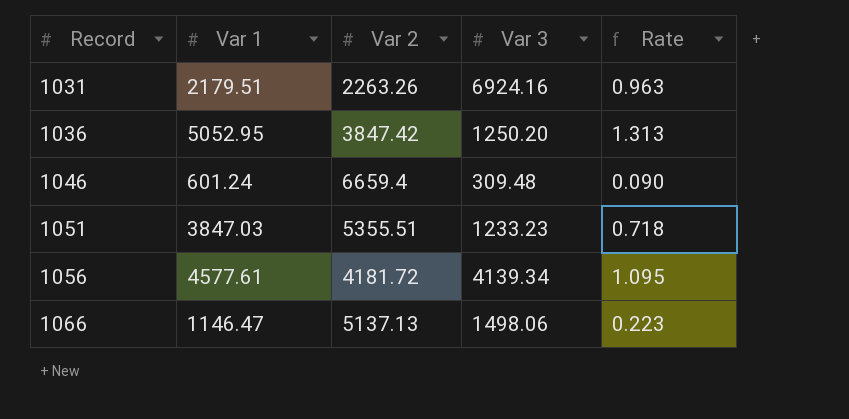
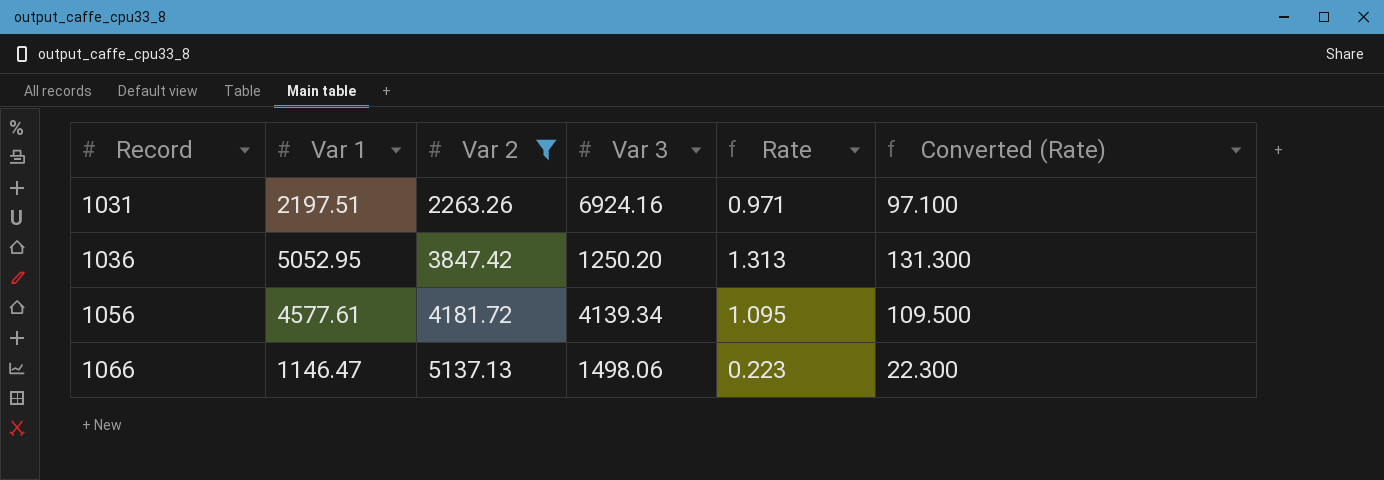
filter: none -> Var 2 <= 5137.13
column Converted (Rate) | formula: none -> [Rate] * 100
1031 | Var 1: 2179.51 -> 2197.51
1031 | Rate: 0.963 -> 0.971

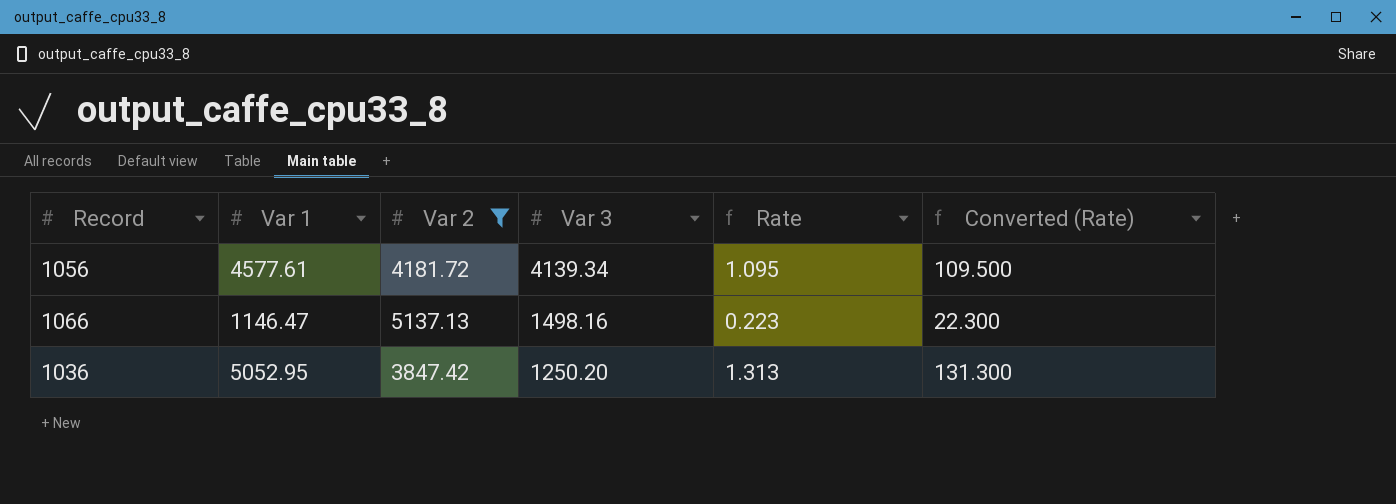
row order: Record ascending -> Var 3 descending
row 1031: 2197.51 | 2263.26 | 6924.16 | 0.971 | 97.100 -> none
1066 | Var 3: 1498.06 -> 1498.16

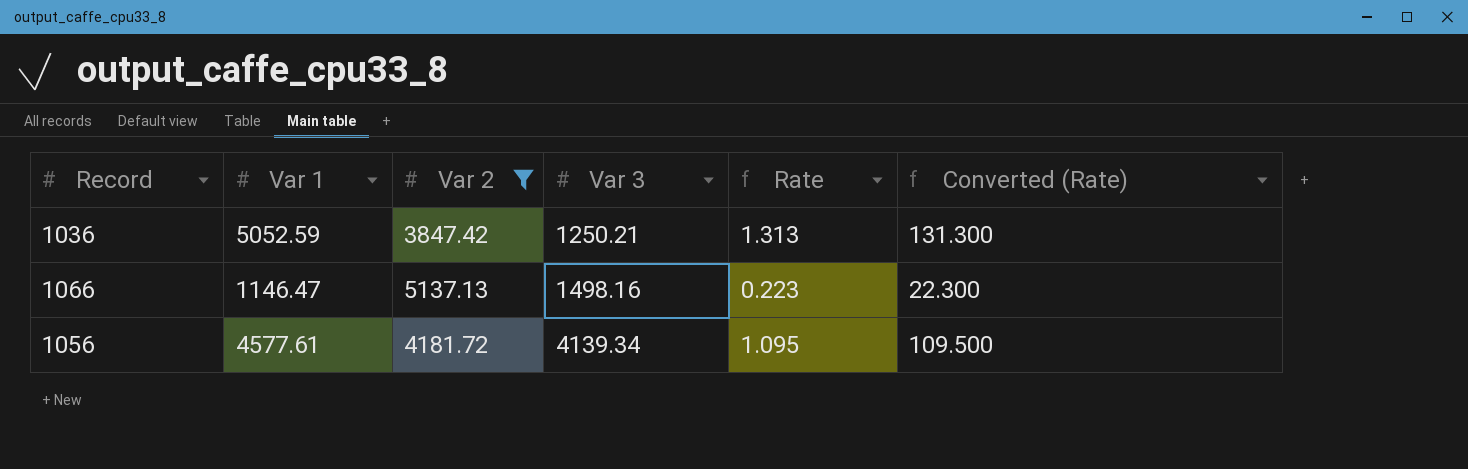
row order: Var 3 descending -> Var 3 ascending
1036 | Var 1: 5052.95 -> 5052.59
1036 | Var 3: 1250.20 -> 1250.21

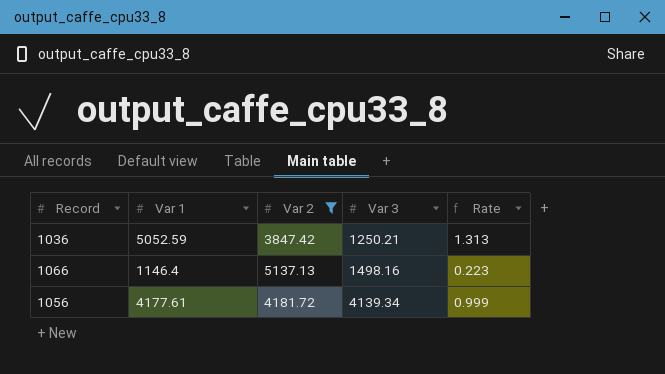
column Converted (Rate) | formula: [Rate] * 100 -> none
1066 | Var 1: 1146.47 -> 1146.4
1056 | Var 1: 4577.61 -> 4177.61
1056 | Rate: 1.095 -> 0.999

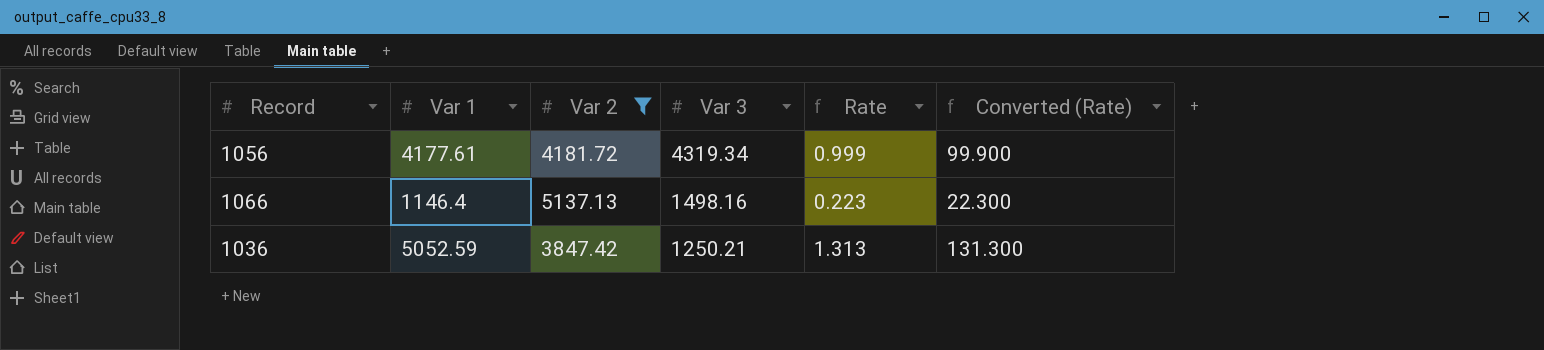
row order: Var 3 ascending -> Var 3 descending
column Converted (Rate) | formula: none -> [Rate] * 100
1056 | Var 3: 4139.34 -> 4319.34

